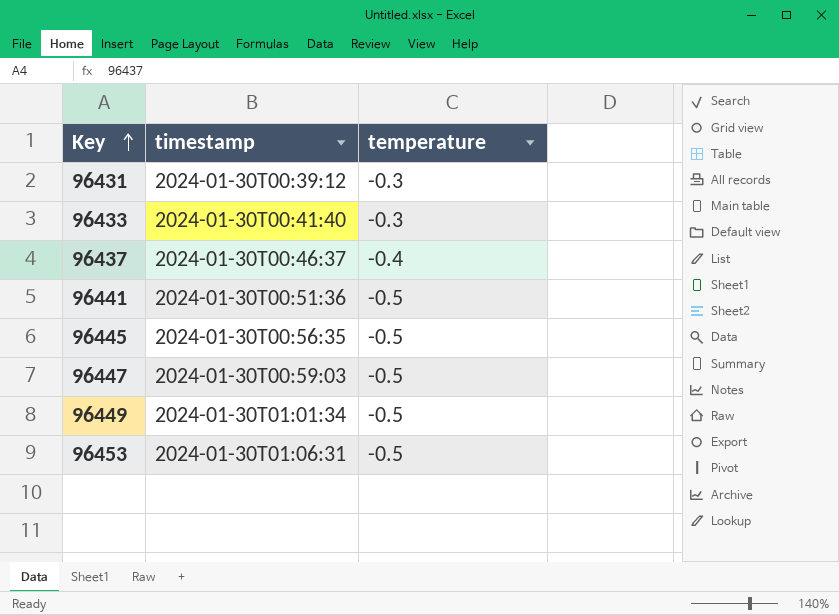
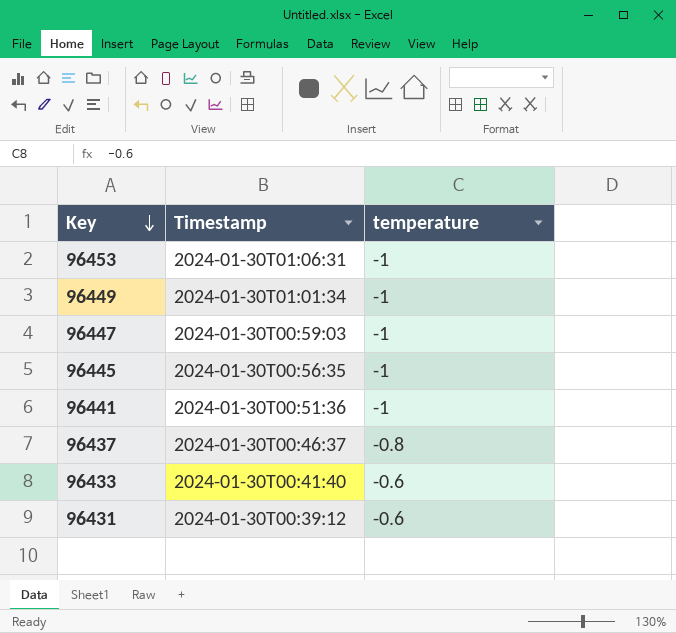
row order: Key ascending -> Key descending
column name: timestamp -> Timestamp
96453 | temperature: -0.5 -> -1
96449 | temperature: -0.5 -> -1
96447 | temperature: -0.5 -> -1
96445 | temperature: -0.5 -> -1
96441 | temperature: -0.5 -> -1
96437 | temperature: -0.4 -> -0.8
96433 | temperature: -0.3 -> -0.6
96431 | temperature: -0.3 -> -0.6

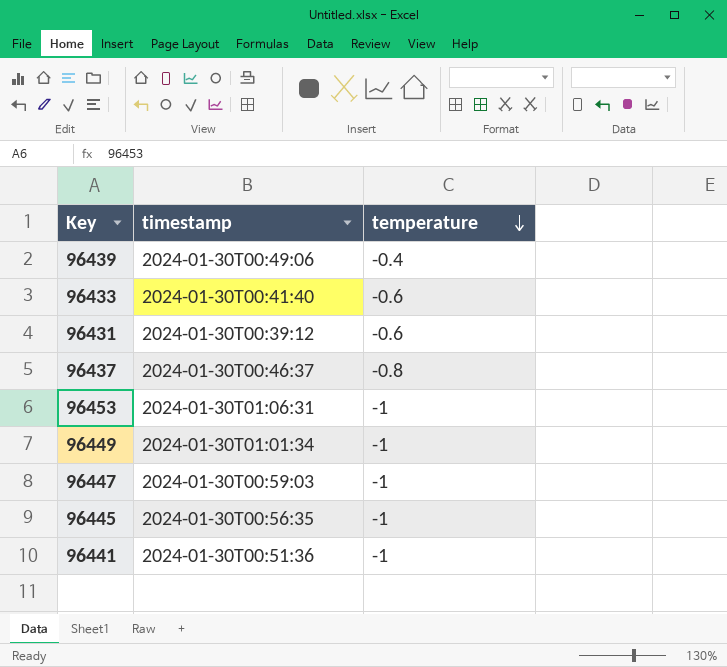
row order: Key descending -> temperature descending
column name: Timestamp -> timestamp
row 96439: none -> 2024-01-30T00:49:06 | -0.4

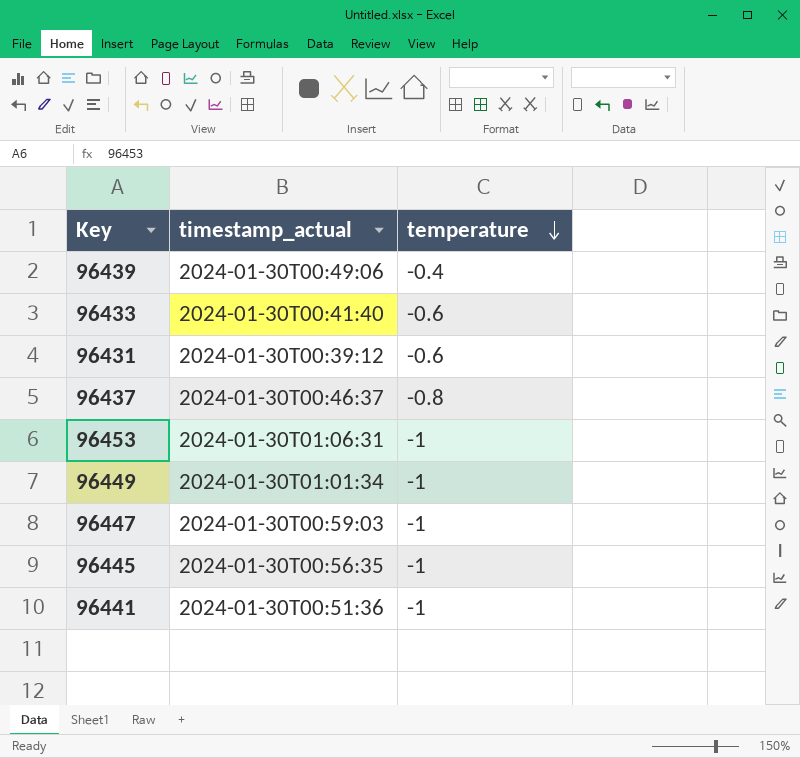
column name: timestamp -> timestamp_actual

